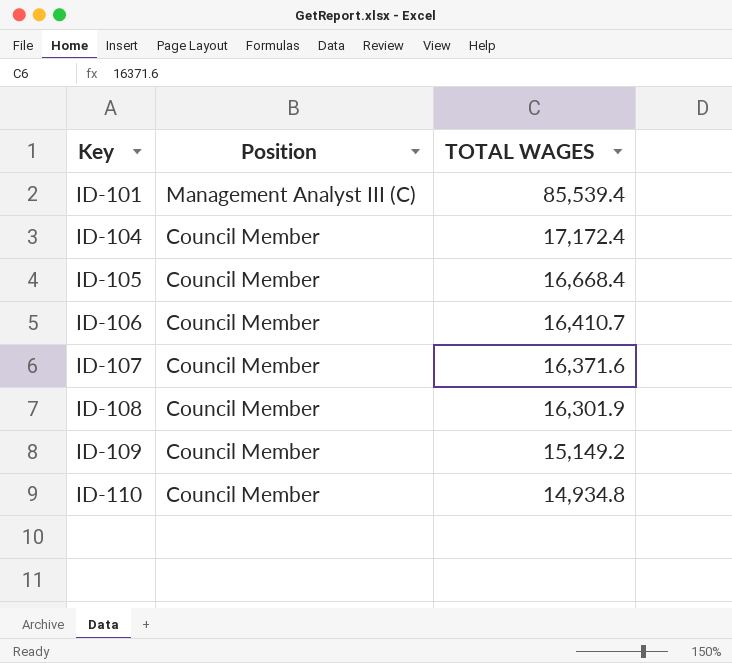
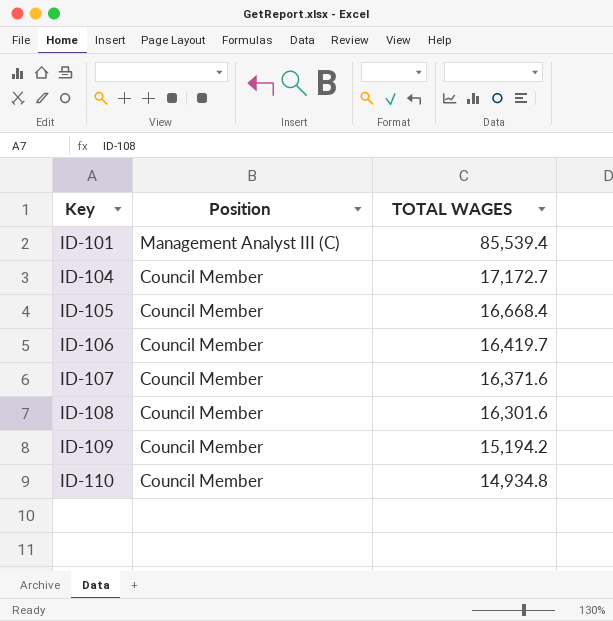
ID-104 | TOTAL WAGES: 17,172.4 -> 17,172.7
ID-106 | TOTAL WAGES: 16,410.7 -> 16,419.7
ID-108 | TOTAL WAGES: 16,301.9 -> 16,301.6
ID-109 | TOTAL WAGES: 15,149.2 -> 15,194.2

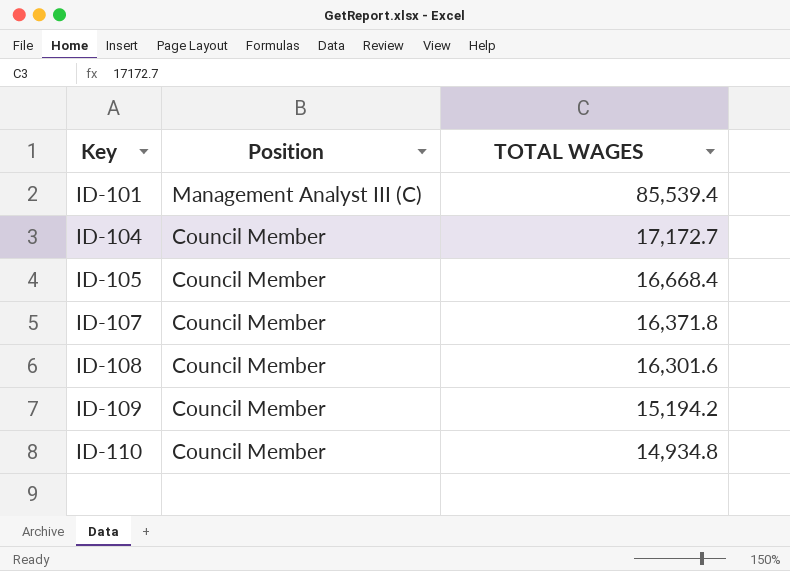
row ID-106: Council Member | 16,419.7 -> none
ID-107 | TOTAL WAGES: 16,371.6 -> 16,371.8

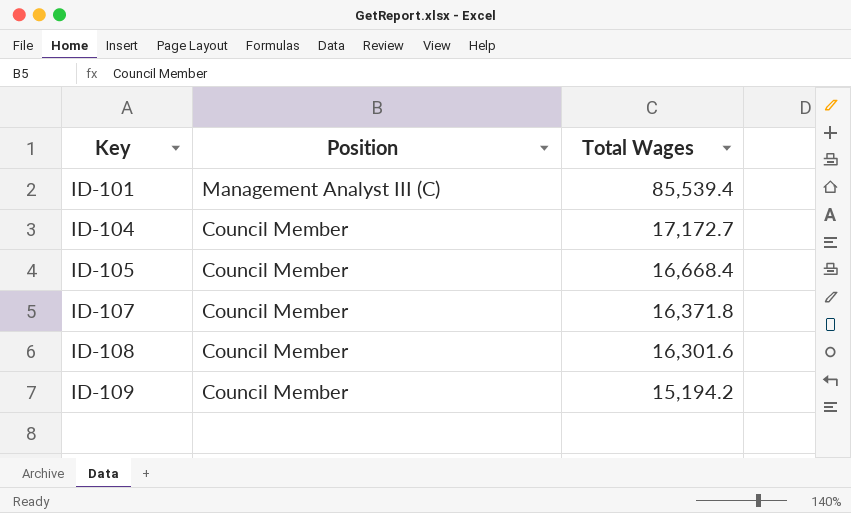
column name: TOTAL WAGES -> Total Wages
row ID-110: Council Member | 14,934.8 -> none

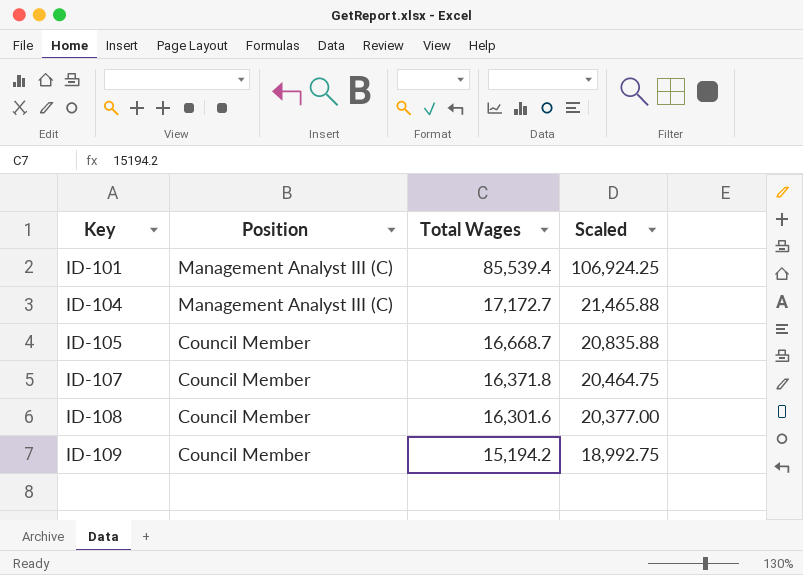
column Scaled | formula: none -> [Total Wages] * 1.25
ID-104 | Position: Council Member -> Management Analyst III (C)
ID-105 | Total Wages: 16,668.4 -> 16,668.7

